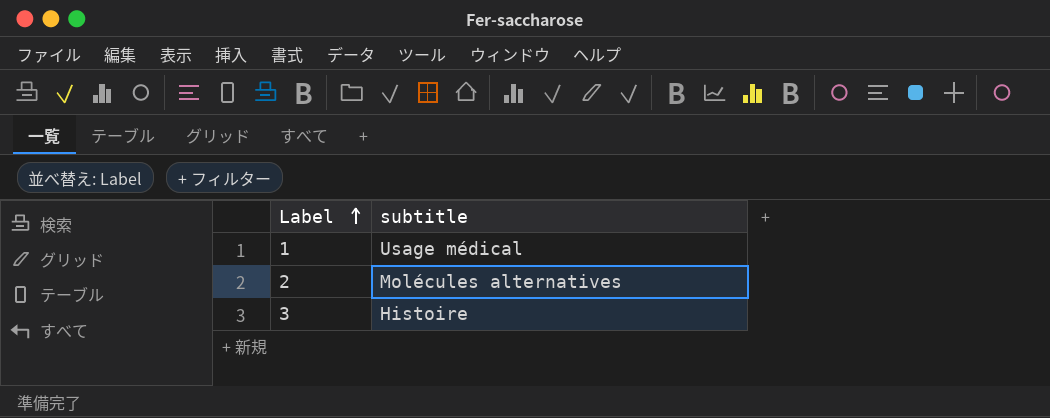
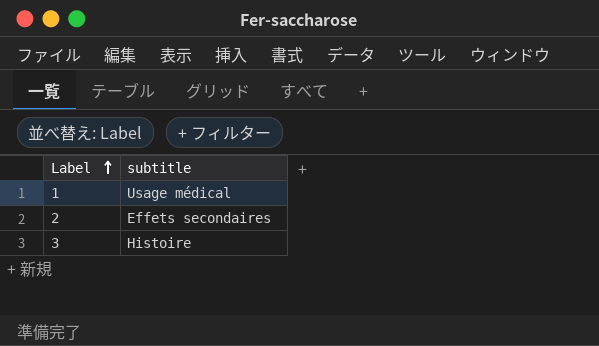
2 | subtitle: Molécules alternatives -> Effets secondaires

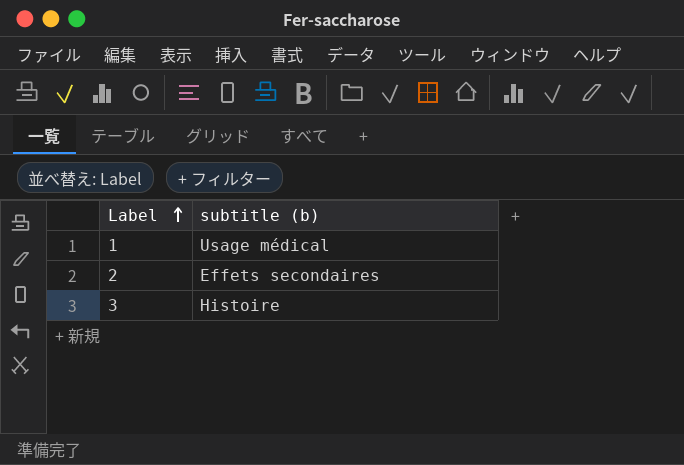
column name: subtitle -> subtitle (b)

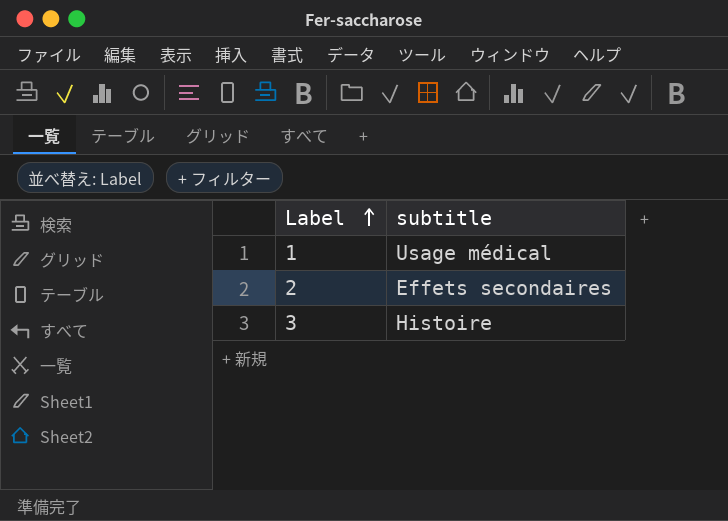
column name: subtitle (b) -> subtitle

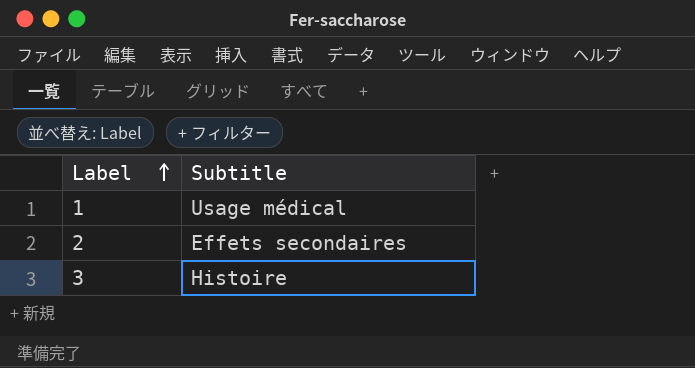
column name: subtitle -> Subtitle

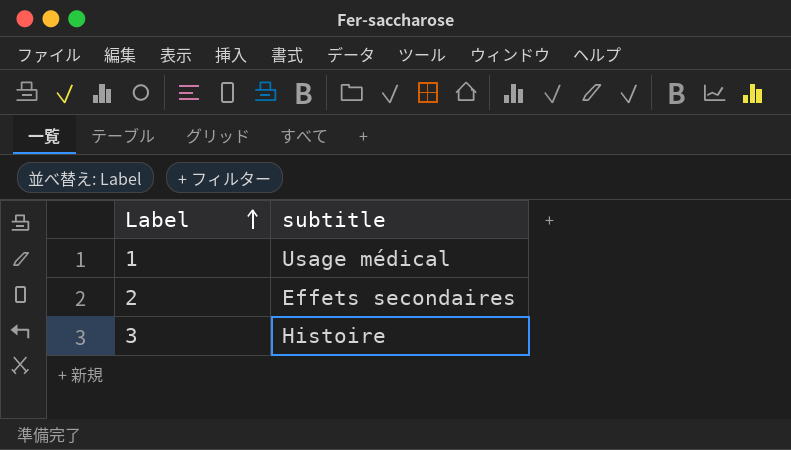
column name: Subtitle -> subtitle

